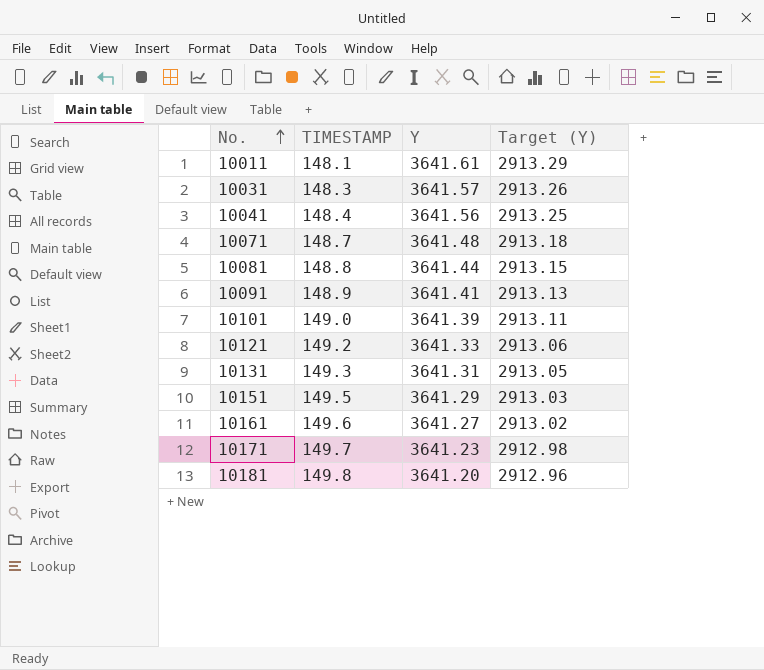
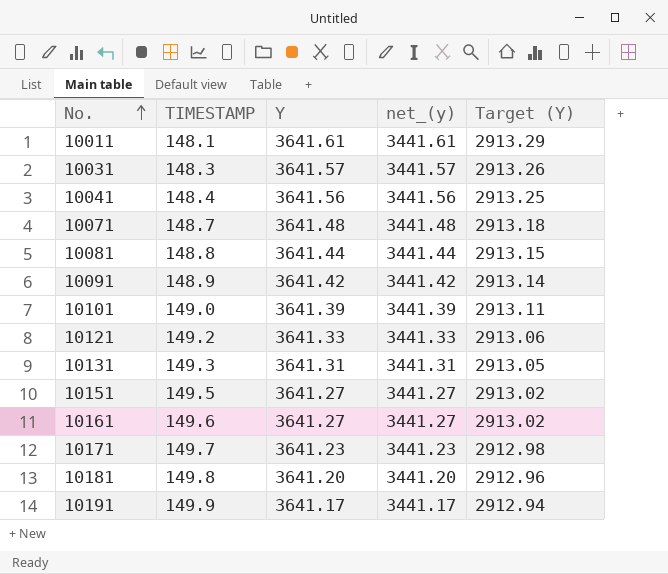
column net_(y) | formula: none -> [Y] - 200
10091 | Y: 3641.41 -> 3641.42
10091 | Target (Y): 2913.13 -> 2913.14
10151 | Y: 3641.29 -> 3641.27
10151 | Target (Y): 2913.03 -> 2913.02
row 10191: none -> 149.9 | 3641.17 | 3441.17 | 2912.94

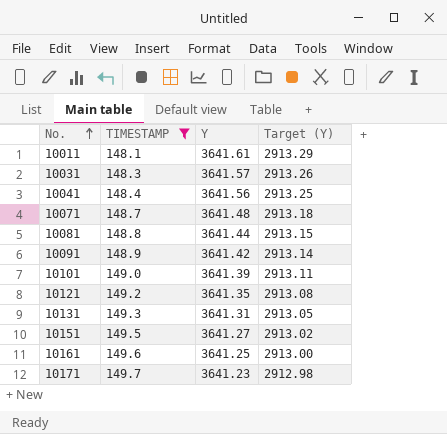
filter: none -> TIMESTAMP <= 149.7
column net_(y) | formula: [Y] - 200 -> none
10121 | Y: 3641.33 -> 3641.35
10121 | Target (Y): 2913.06 -> 2913.08
10161 | Y: 3641.27 -> 3641.25
10161 | Target (Y): 2913.02 -> 2913.00

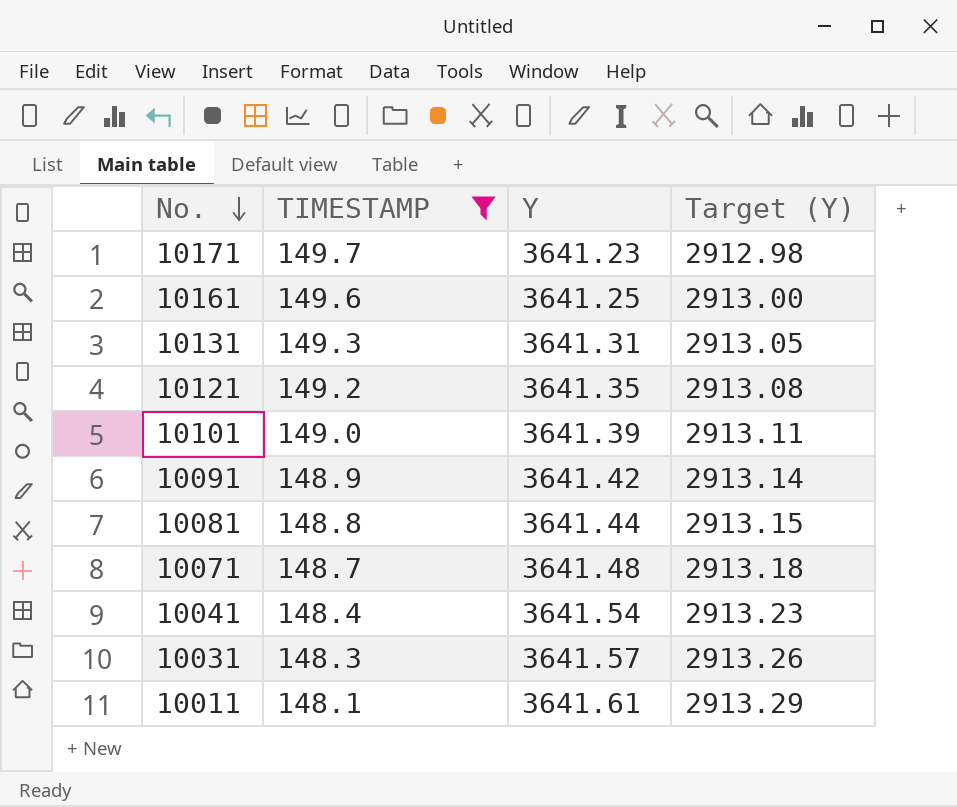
row order: No. ascending -> No. descending
row 10151: 149.5 | 3641.27 | 2913.02 -> none
10041 | Y: 3641.56 -> 3641.54
10041 | Target (Y): 2913.25 -> 2913.23

